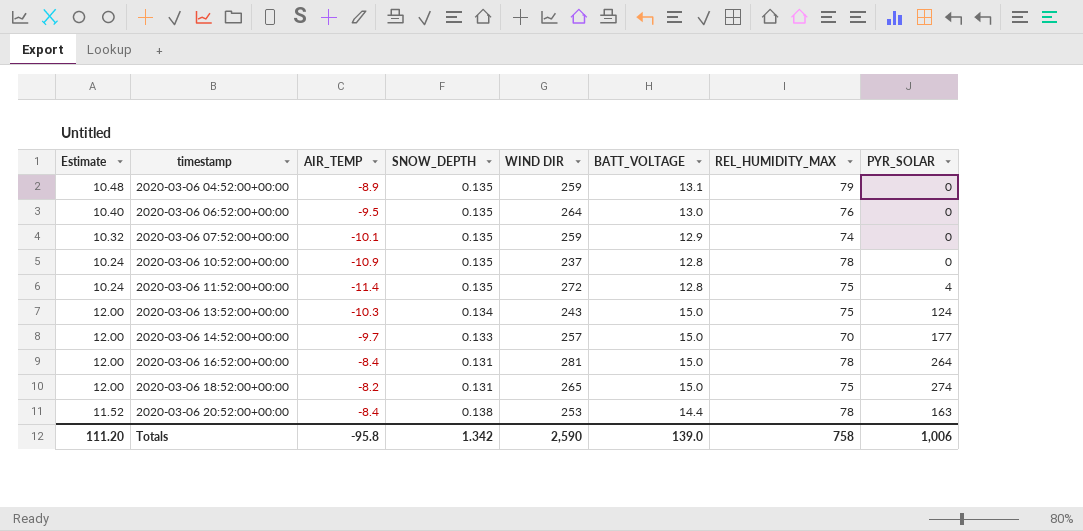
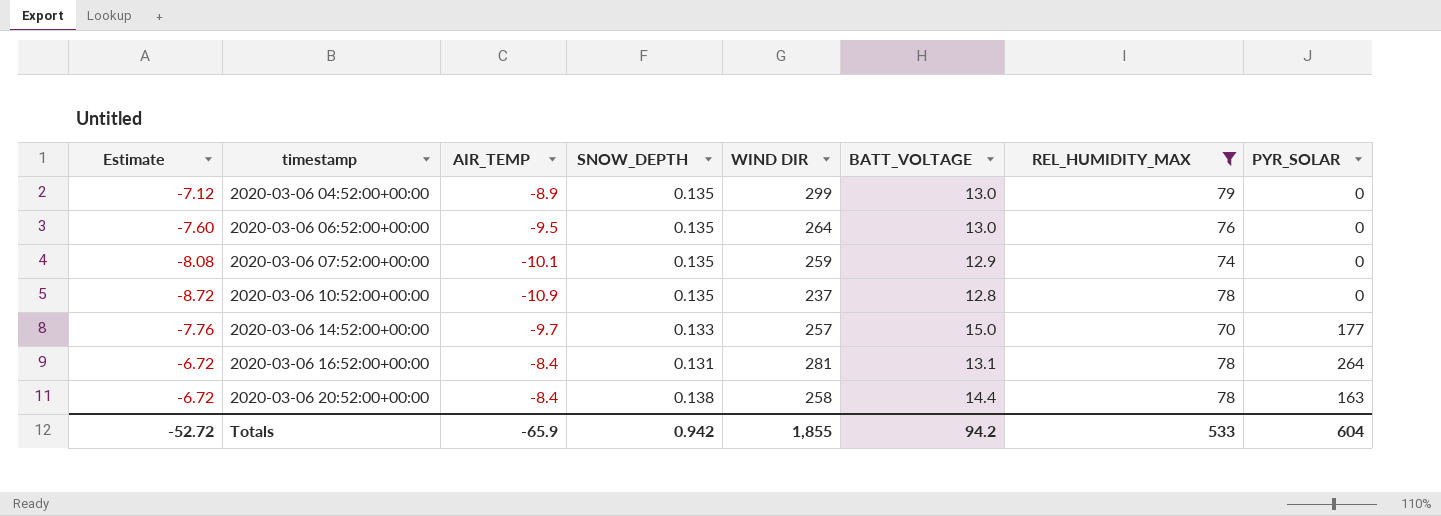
filter: none -> REL_HUMIDITY_MAX != 75
column Estimate | formula: [BATT_VOLTAGE] * 0.8 -> [AIR_TEMP] * 0.8
2020-03-06 04:52:00+00:00 | WIND DIR: 259 -> 299
2020-03-06 04:52:00+00:00 | BATT_VOLTAGE: 13.1 -> 13.0
2020-03-06 16:52:00+00:00 | BATT_VOLTAGE: 15.0 -> 13.1
2020-03-06 20:52:00+00:00 | WIND DIR: 253 -> 258
Totals | Estimate: 111.20 -> -52.72
Totals | AIR_TEMP: -95.8 -> -65.9
Totals | SNOW_DEPTH: 1.342 -> 0.942
Totals | WIND DIR: 2,590 -> 1,855
Totals | BATT_VOLTAGE: 139.0 -> 94.2
Totals | REL_HUMIDITY_MAX: 758 -> 533
Totals | PYR_SOLAR: 1,006 -> 604

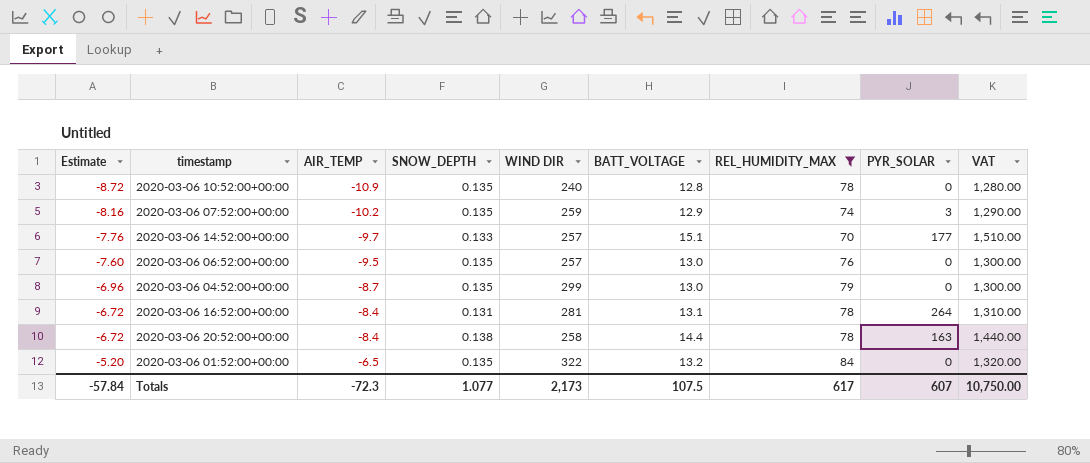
row order: timestamp ascending -> Estimate ascending
column VAT | formula: none -> [BATT_VOLTAGE] * 100
2020-03-06 10:52:00+00:00 | WIND DIR: 237 -> 240
2020-03-06 07:52:00+00:00 | Estimate: -8.08 -> -8.16
2020-03-06 07:52:00+00:00 | AIR_TEMP: -10.1 -> -10.2
2020-03-06 07:52:00+00:00 | PYR_SOLAR: 0 -> 3
2020-03-06 14:52:00+00:00 | BATT_VOLTAGE: 15.0 -> 15.1
2020-03-06 06:52:00+00:00 | WIND DIR: 264 -> 257
2020-03-06 04:52:00+00:00 | Estimate: -7.12 -> -6.96
2020-03-06 04:52:00+00:00 | AIR_TEMP: -8.9 -> -8.7
row 2020-03-06 01:52:00+00:00: none -> -5.20 | -6.5 | 0.135 | 322 | 13.2 | 84 | 0 | 1,320.00
Totals | Estimate: -52.72 -> -57.84
Totals | AIR_TEMP: -65.9 -> -72.3
Totals | SNOW_DEPTH: 0.942 -> 1.077
Totals | WIND DIR: 1,855 -> 2,173
Totals | BATT_VOLTAGE: 94.2 -> 107.5
Totals | REL_HUMIDITY_MAX: 533 -> 617
Totals | PYR_SOLAR: 604 -> 607

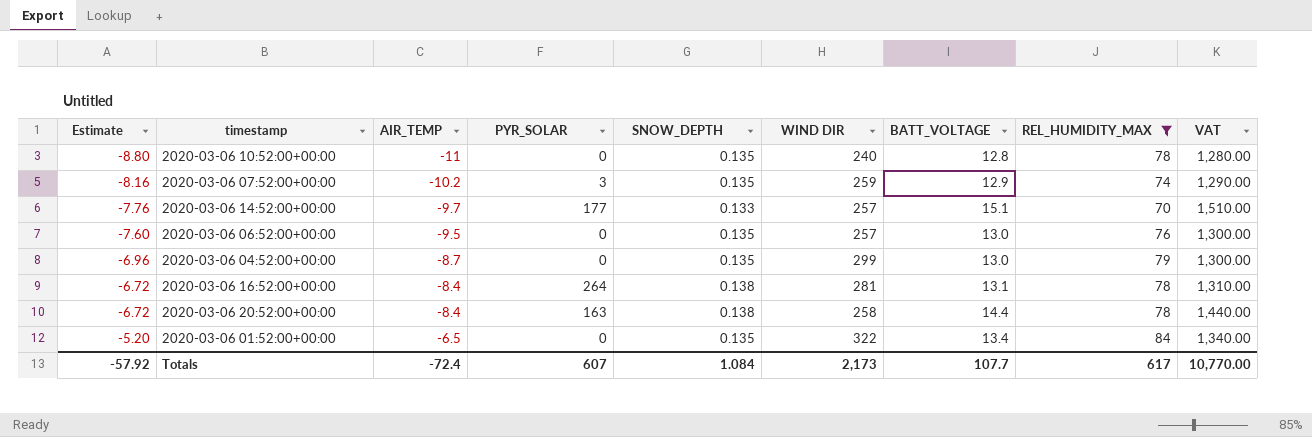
column PYR_SOLAR | position: 8 -> 4
2020-03-06 10:52:00+00:00 | Estimate: -8.72 -> -8.80
2020-03-06 10:52:00+00:00 | AIR_TEMP: -10.9 -> -11
2020-03-06 16:52:00+00:00 | SNOW_DEPTH: 0.131 -> 0.138
2020-03-06 01:52:00+00:00 | BATT_VOLTAGE: 13.2 -> 13.4
2020-03-06 01:52:00+00:00 | VAT: 1,320.00 -> 1,340.00
Totals | Estimate: -57.84 -> -57.92
Totals | AIR_TEMP: -72.3 -> -72.4
Totals | SNOW_DEPTH: 1.077 -> 1.084
Totals | BATT_VOLTAGE: 107.5 -> 107.7
Totals | VAT: 10,750.00 -> 10,770.00

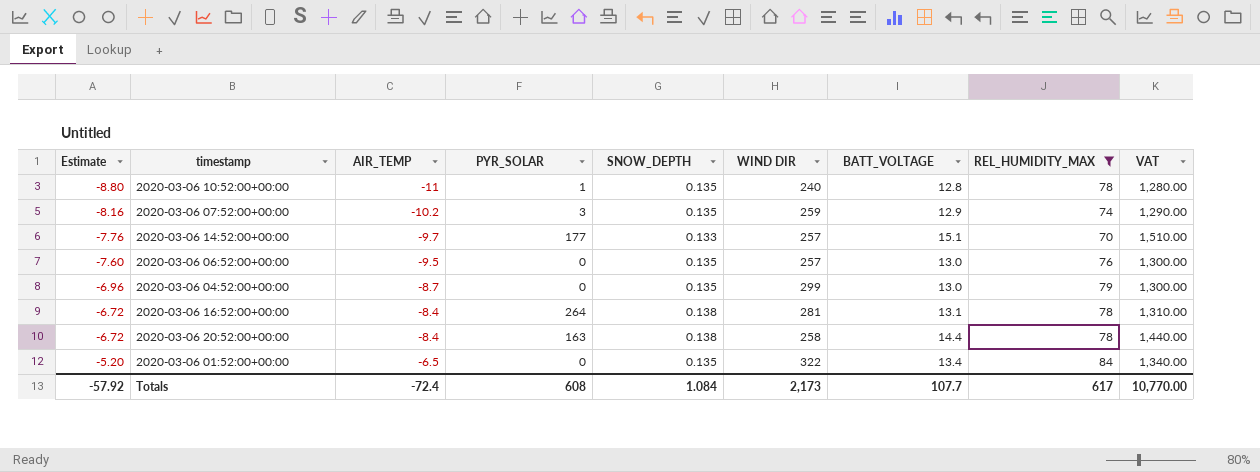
2020-03-06 10:52:00+00:00 | PYR_SOLAR: 0 -> 1
Totals | PYR_SOLAR: 607 -> 608

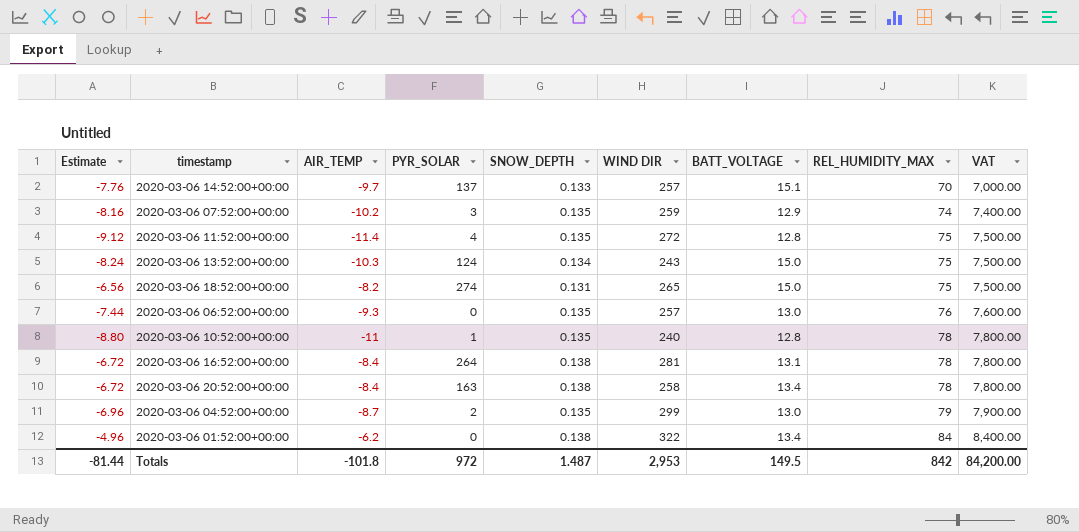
filter: REL_HUMIDITY_MAX != 75 -> none
row order: Estimate ascending -> REL_HUMIDITY_MAX ascending
column VAT | formula: [BATT_VOLTAGE] * 100 -> [REL_HUMIDITY_MAX] * 100
2020-03-06 14:52:00+00:00 | PYR_SOLAR: 177 -> 137
2020-03-06 06:52:00+00:00 | Estimate: -7.60 -> -7.44
2020-03-06 06:52:00+00:00 | AIR_TEMP: -9.5 -> -9.3
2020-03-06 20:52:00+00:00 | BATT_VOLTAGE: 14.4 -> 13.4
2020-03-06 04:52:00+00:00 | PYR_SOLAR: 0 -> 2
2020-03-06 01:52:00+00:00 | Estimate: -5.20 -> -4.96
2020-03-06 01:52:00+00:00 | AIR_TEMP: -6.5 -> -6.2
2020-03-06 01:52:00+00:00 | SNOW_DEPTH: 0.135 -> 0.138
Totals | Estimate: -57.92 -> -81.44
Totals | AIR_TEMP: -72.4 -> -101.8
Totals | PYR_SOLAR: 608 -> 972
Totals | SNOW_DEPTH: 1.084 -> 1.487
Totals | WIND DIR: 2,173 -> 2,953
Totals | BATT_VOLTAGE: 107.7 -> 149.5
Totals | REL_HUMIDITY_MAX: 617 -> 842
Totals | VAT: 10,770.00 -> 84,200.00

